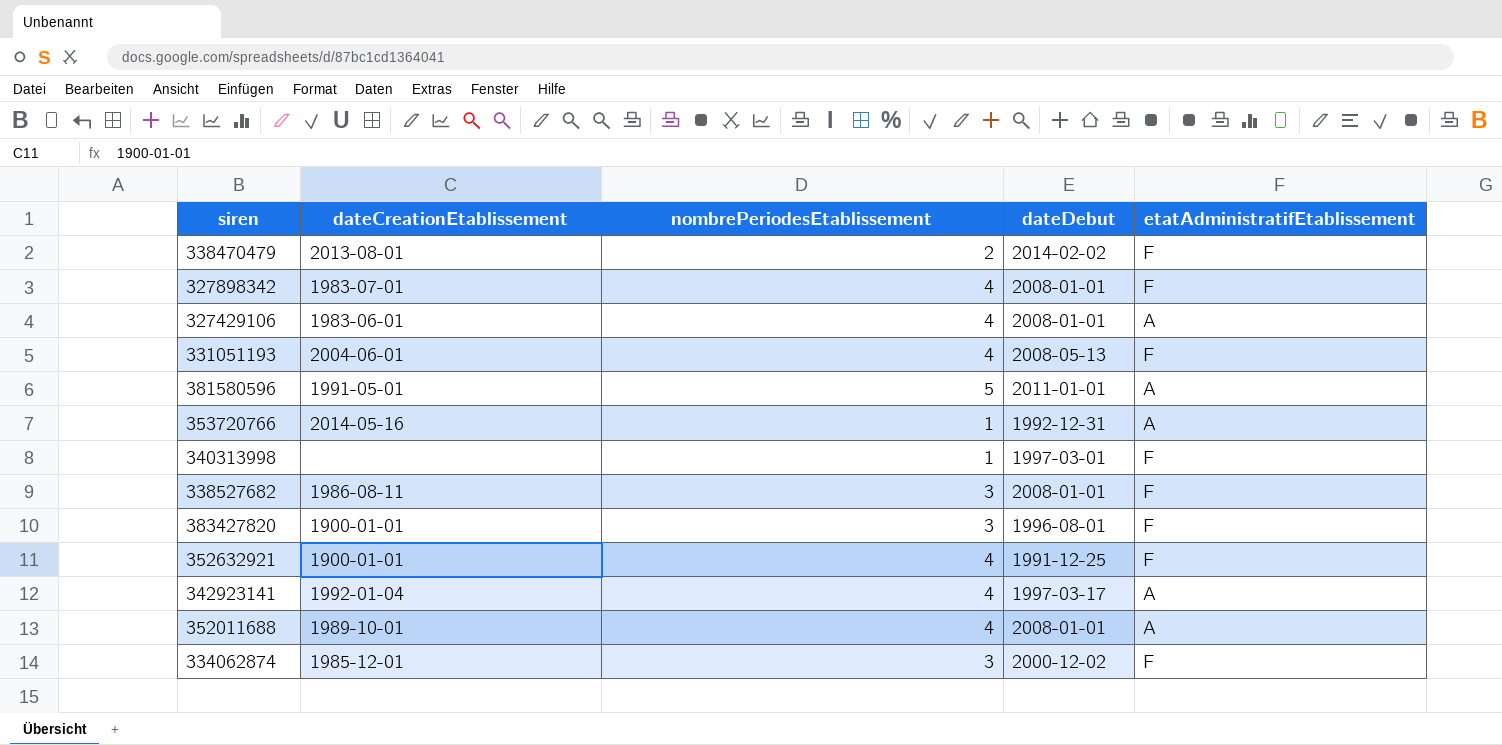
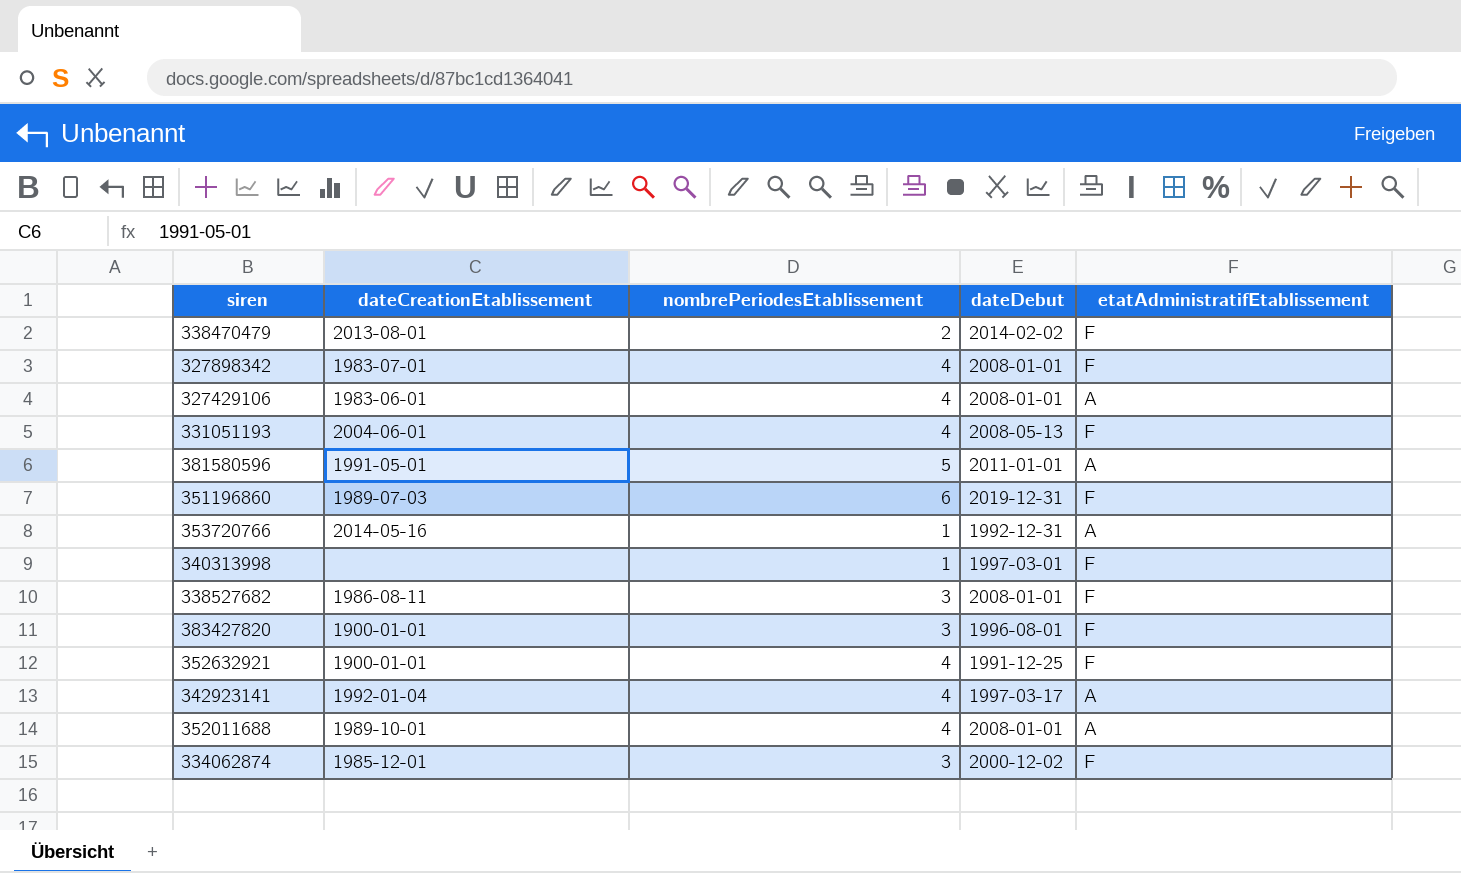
row 351196860: none -> 1989-07-03 | 6 | 2019-12-31 | F

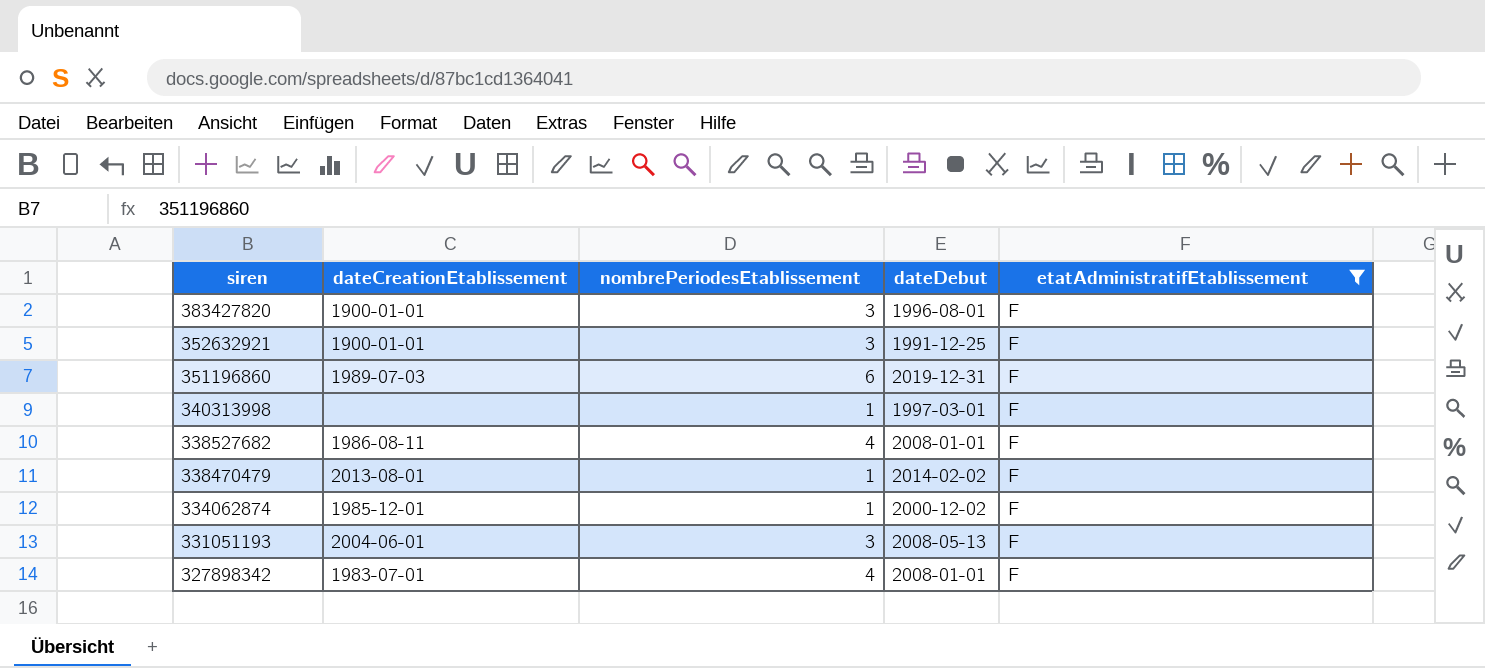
filter: none -> etatAdministratifEtablissement = F
row order: none -> siren descending
352632921 | nombrePeriodesEtablissement: 4 -> 3
338527682 | nombrePeriodesEtablissement: 3 -> 4
338470479 | nombrePeriodesEtablissement: 2 -> 1
334062874 | nombrePeriodesEtablissement: 3 -> 1
331051193 | nombrePeriodesEtablissement: 4 -> 3

